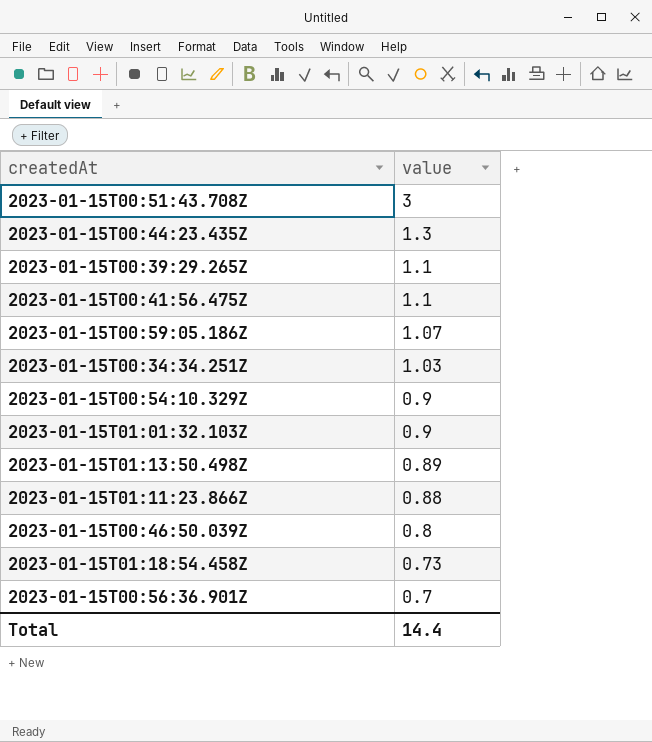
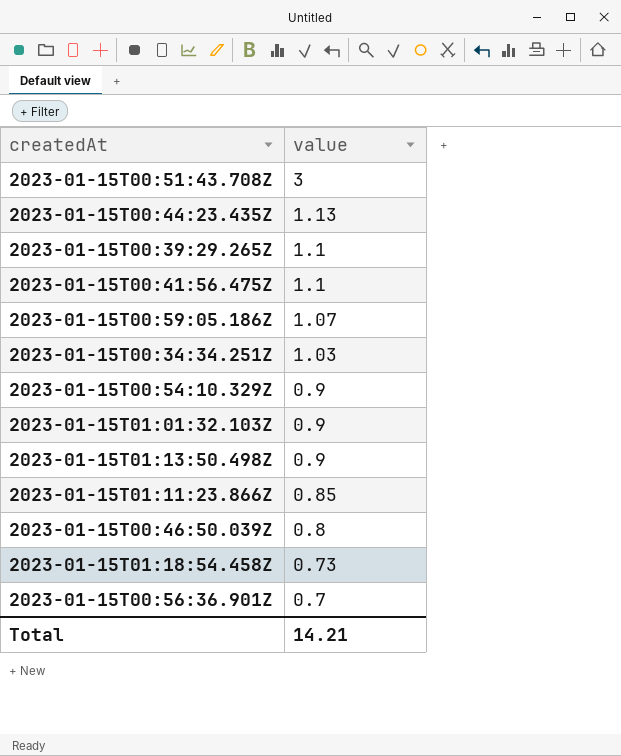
2023-01-15T00:44:23.435Z | value: 1.3 -> 1.13
2023-01-15T01:13:50.498Z | value: 0.89 -> 0.9
2023-01-15T01:11:23.866Z | value: 0.88 -> 0.85
Total | value: 14.4 -> 14.21

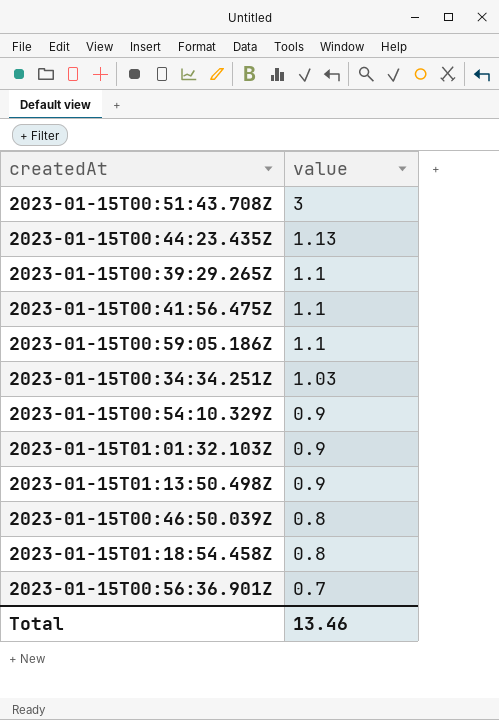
row 2023-01-15T01:11:23.866Z: 0.85 -> none
2023-01-15T00:59:05.186Z | value: 1.07 -> 1.1
2023-01-15T01:18:54.458Z | value: 0.73 -> 0.8
Total | value: 14.21 -> 13.46

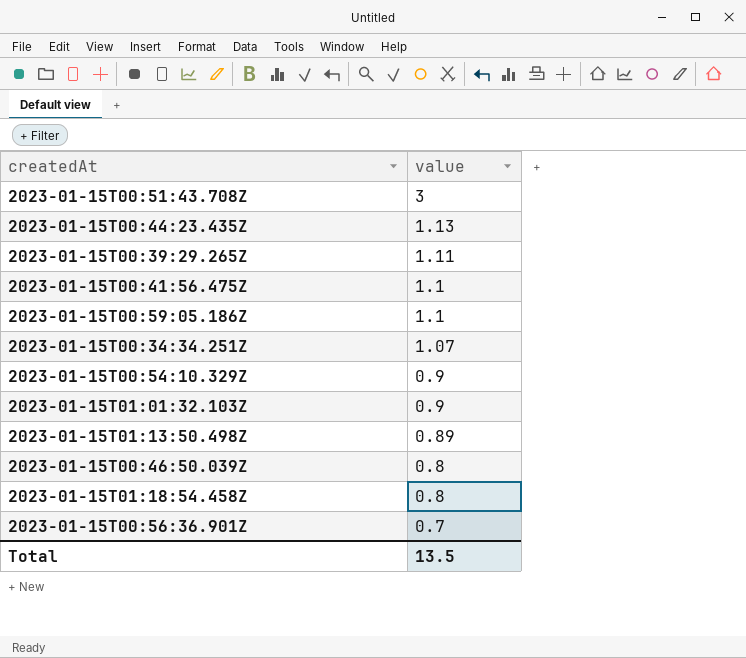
2023-01-15T00:39:29.265Z | value: 1.1 -> 1.11
2023-01-15T00:34:34.251Z | value: 1.03 -> 1.07
2023-01-15T01:13:50.498Z | value: 0.9 -> 0.89
Total | value: 13.46 -> 13.5

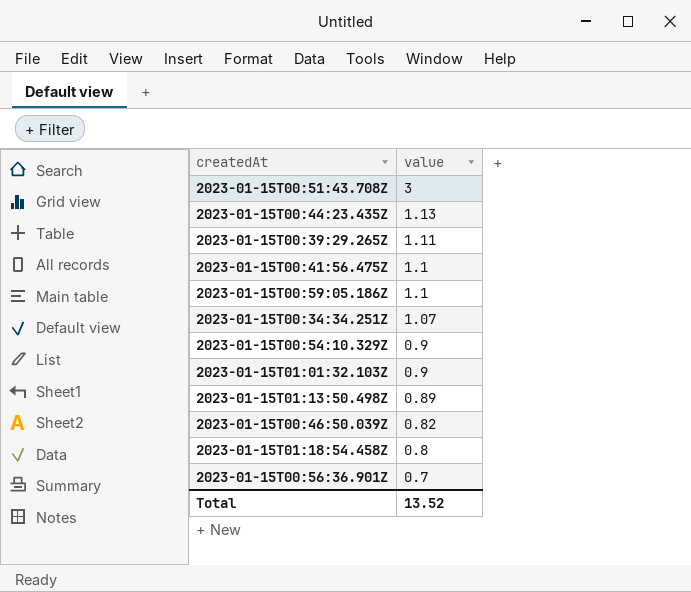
2023-01-15T00:46:50.039Z | value: 0.8 -> 0.82
Total | value: 13.5 -> 13.52

